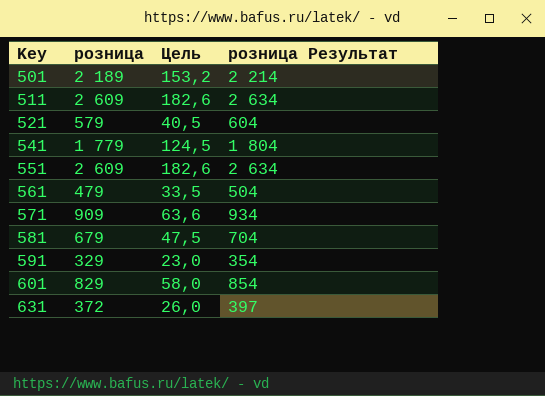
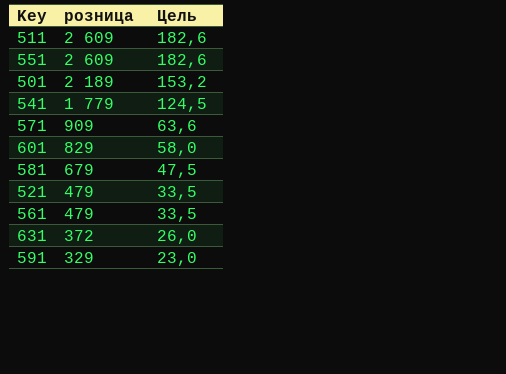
row order: Key ascending -> розница descending
column розница Результат | formula: [розница] + 25 -> none
521 | розница: 579 -> 479
521 | Цель: 40,5 -> 33,5

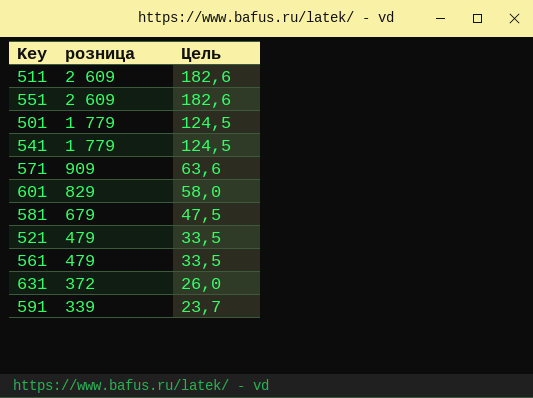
501 | розница: 2 189 -> 1 779
501 | Цель: 153,2 -> 124,5
591 | розница: 329 -> 339
591 | Цель: 23,0 -> 23,7

